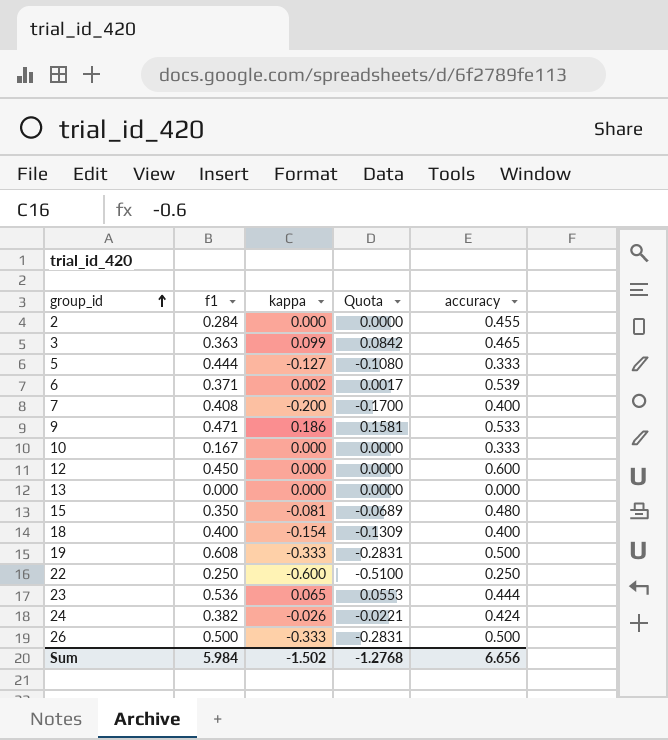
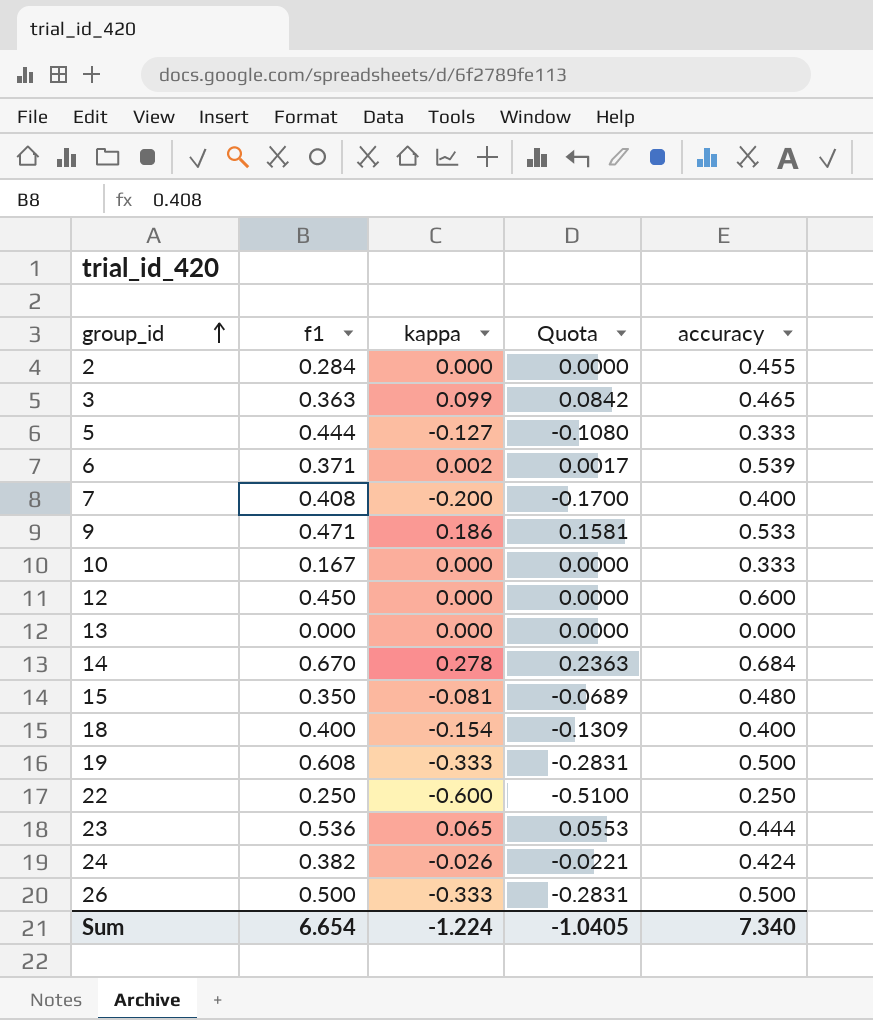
row 14: none -> 0.670 | 0.278 | 0.2363 | 0.684
Sum | f1: 5.984 -> 6.654
Sum | kappa: -1.502 -> -1.224
Sum | Quota: -1.2768 -> -1.0405
Sum | accuracy: 6.656 -> 7.340

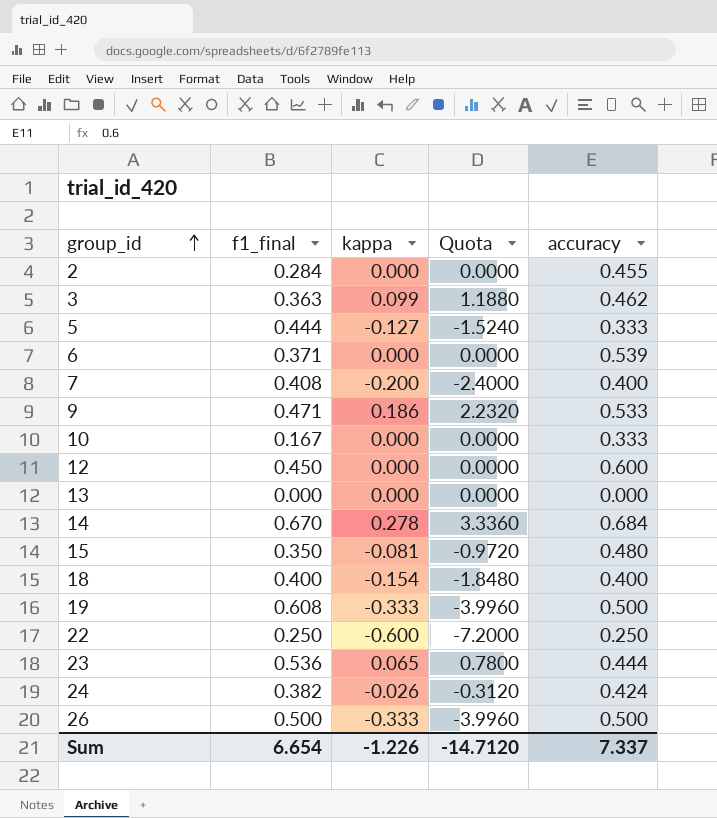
column name: f1 -> f1_final
column Quota | formula: [kappa] * 0.85 -> [kappa] * 12
3 | accuracy: 0.465 -> 0.462
6 | kappa: 0.002 -> 0.000
Sum | kappa: -1.224 -> -1.226
Sum | Quota: -1.0405 -> -14.7120
Sum | accuracy: 7.340 -> 7.337

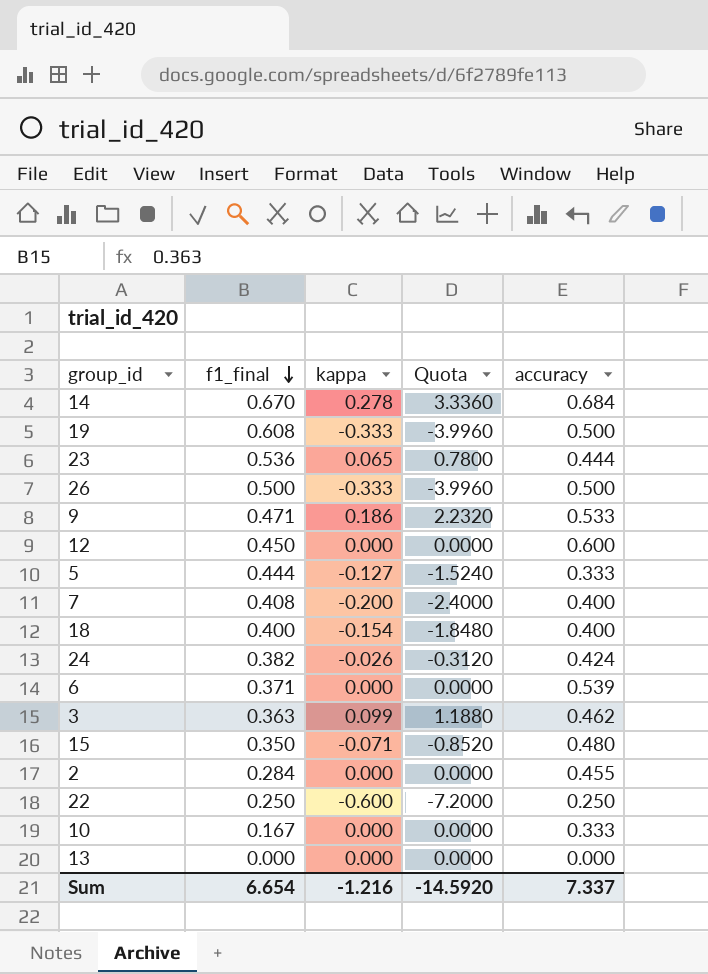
row order: group_id ascending -> f1_final descending
15 | kappa: -0.081 -> -0.071
15 | Quota: -0.9720 -> -0.8520
Sum | kappa: -1.226 -> -1.216
Sum | Quota: -14.7120 -> -14.5920

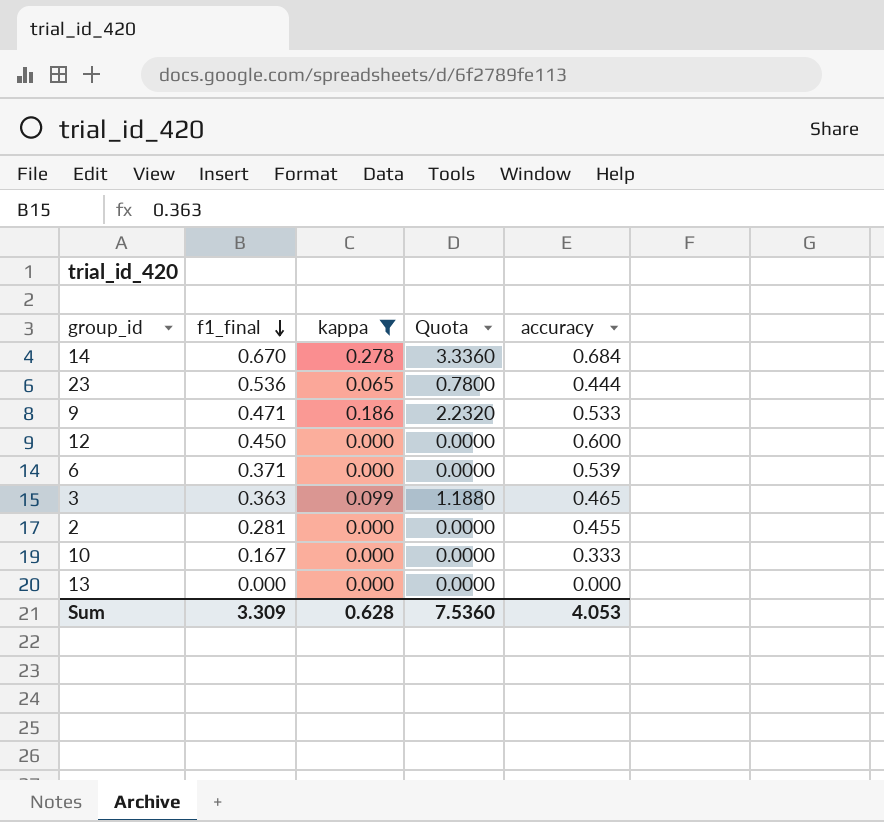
filter: none -> kappa >= 0.000
3 | accuracy: 0.462 -> 0.465
2 | f1_final: 0.284 -> 0.281
Sum | f1_final: 6.654 -> 3.309
Sum | kappa: -1.216 -> 0.628
Sum | Quota: -14.5920 -> 7.5360
Sum | accuracy: 7.337 -> 4.053

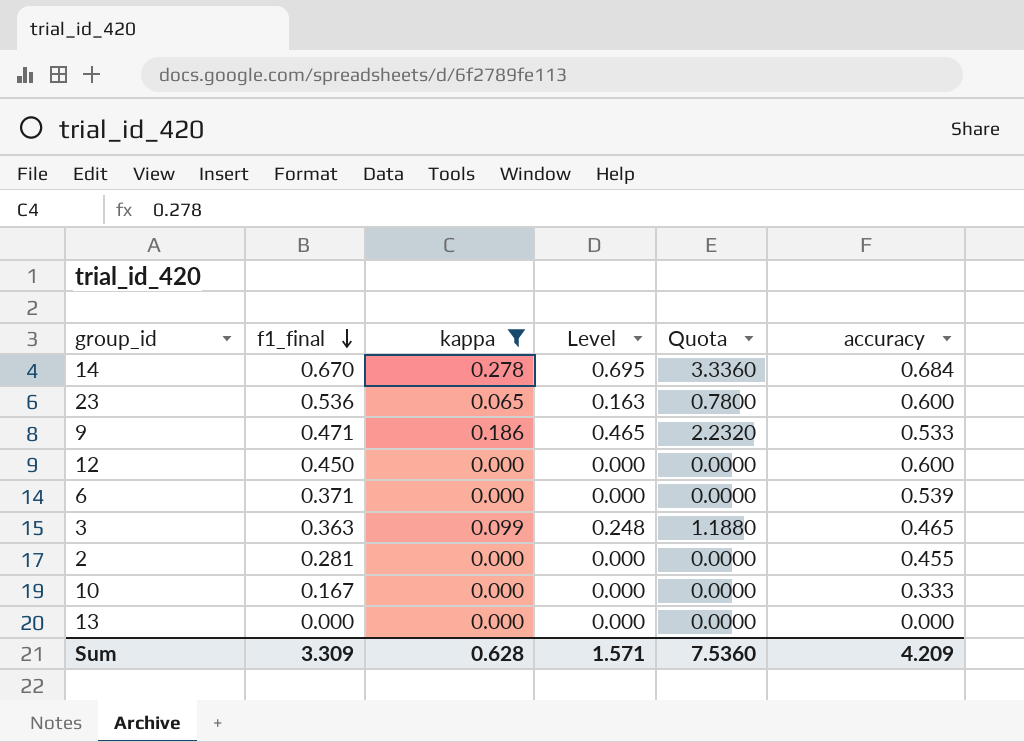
column Level | formula: none -> [kappa] * 2.5
23 | accuracy: 0.444 -> 0.600
Sum | accuracy: 4.053 -> 4.209

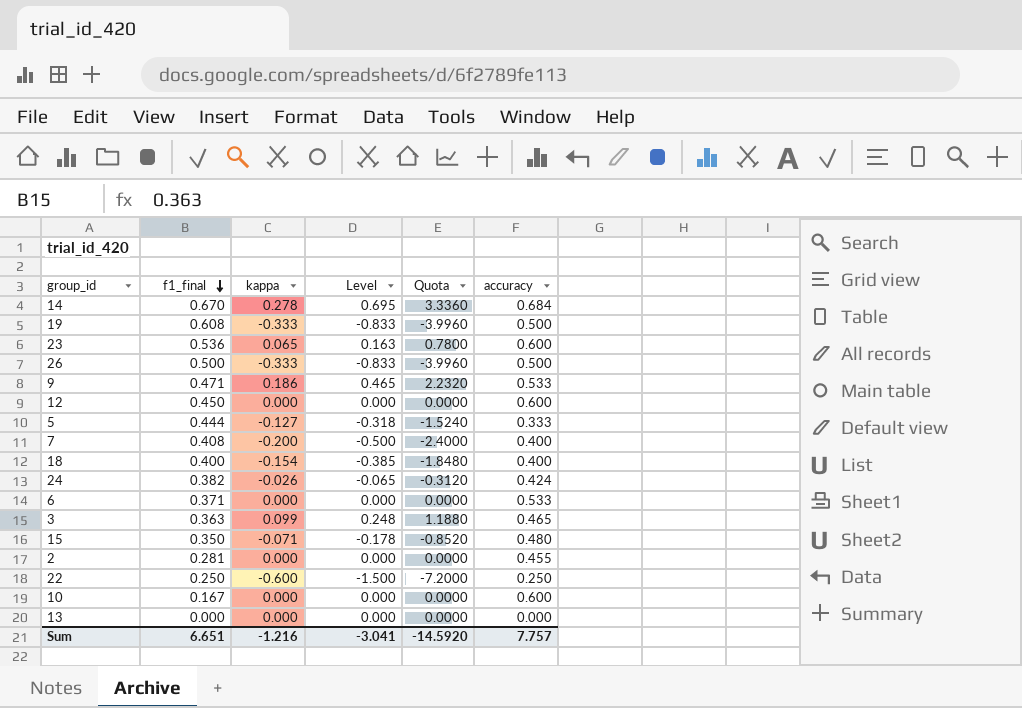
filter: kappa >= 0.000 -> none
6 | accuracy: 0.539 -> 0.533
10 | accuracy: 0.333 -> 0.600
Sum | f1_final: 3.309 -> 6.651
Sum | kappa: 0.628 -> -1.216
Sum | Level: 1.571 -> -3.041
Sum | Quota: 7.5360 -> -14.5920
Sum | accuracy: 4.209 -> 7.757

